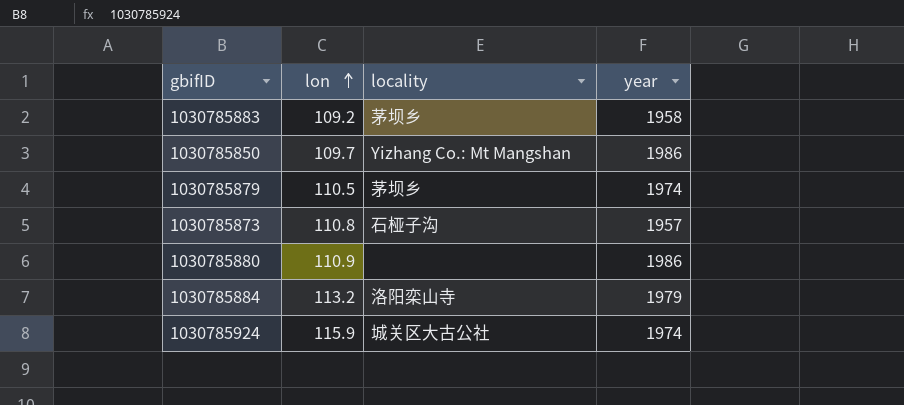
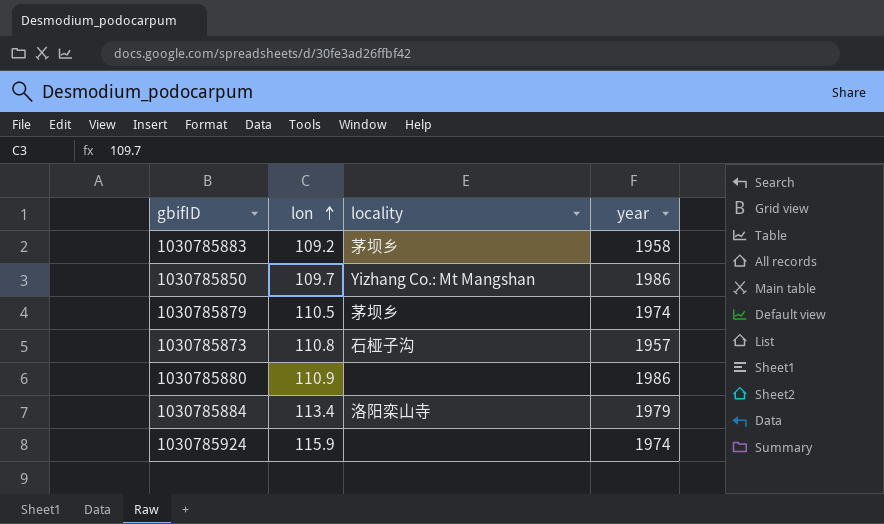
1030785884 | lon: 113.2 -> 113.4
1030785924 | locality: 城关区大古公社 -> none

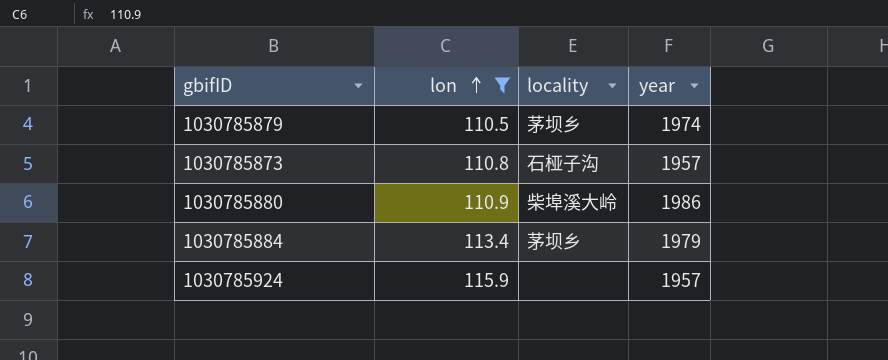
filter: none -> lon >= 110.5
1030785880 | locality: none -> 柴埠溪大岭
1030785884 | locality: 洛阳栾山寺 -> 茅坝乡
1030785924 | year: 1974 -> 1957

